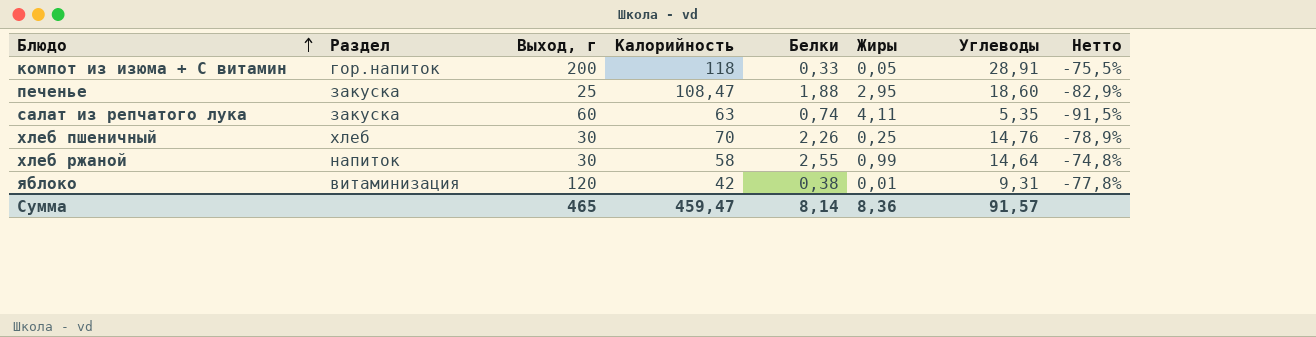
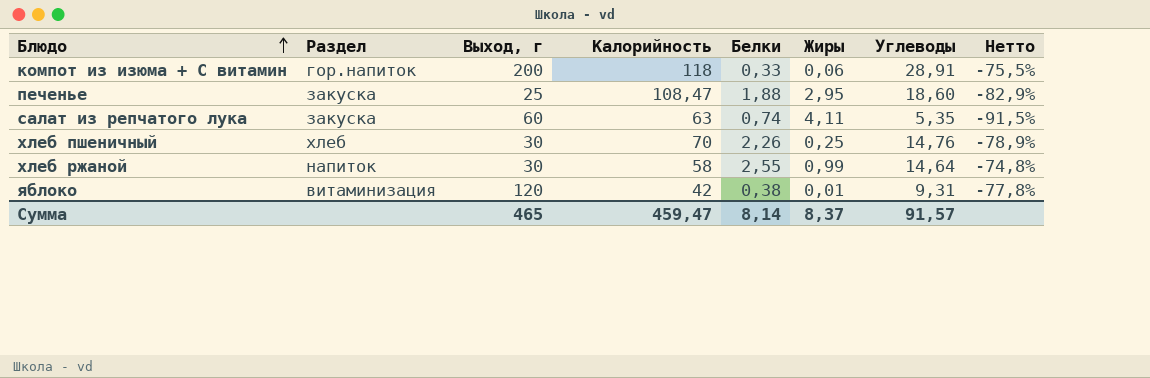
компот из изюма + С витамин | Жиры: 0,05 -> 0,06
Сумма | Жиры: 8,36 -> 8,37

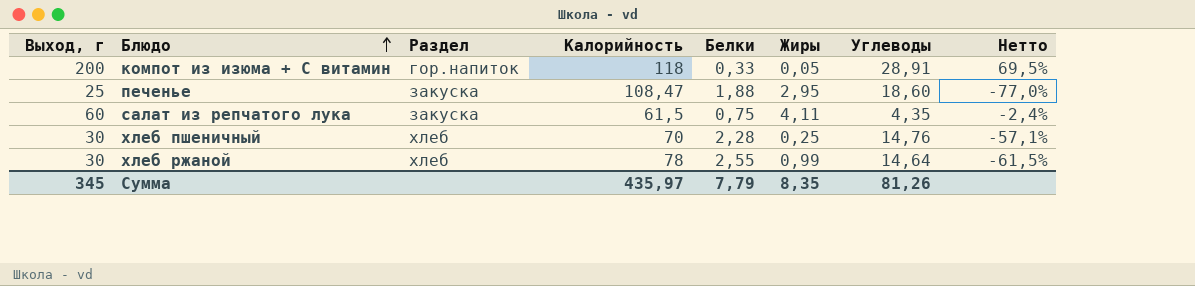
column Выход, г | position: 3 -> 1
column Нетто | formula: ([Углеводы] - [Калорийность]) / [Калорийность] -> ([Выход, г] - [Калорийность]) / [Калорийность]
row яблоко: витаминизация | 120 | 42 | 0,38 | 0,01 | 9,31 | -77,8% -> none
компот из изюма + С витамин | Жиры: 0,06 -> 0,05
салат из репчатого лука | Калорийность: 63 -> 61,5
салат из репчатого лука | Белки: 0,74 -> 0,75
салат из репчатого лука | Углеводы: 5,35 -> 4,35
хлеб пшеничный | Белки: 2,26 -> 2,28
хлеб ржаной | Раздел: напиток -> хлеб
хлеб ржаной | Калорийность: 58 -> 78
Сумма | Выход, г: 465 -> 345
Сумма | Калорийность: 459,47 -> 435,97
Сумма | Белки: 8,14 -> 7,79
Сумма | Жиры: 8,37 -> 8,35
Сумма | Углеводы: 91,57 -> 81,26

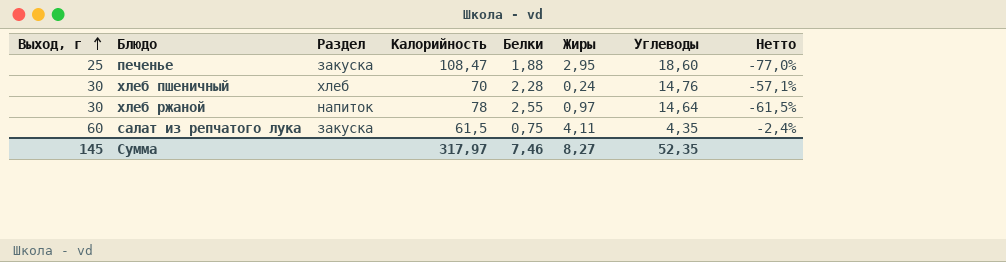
row order: Блюдо ascending -> Выход, г ascending
row компот из изюма + С витамин: 200 | гор.напиток | 118 | 0,33 | 0,05 | 28,91 | 69,5% -> none
хлеб пшеничный | Жиры: 0,25 -> 0,24
хлеб ржаной | Раздел: хлеб -> напиток
хлеб ржаной | Жиры: 0,99 -> 0,97
Сумма | Выход, г: 345 -> 145
Сумма | Калорийность: 435,97 -> 317,97
Сумма | Белки: 7,79 -> 7,46
Сумма | Жиры: 8,35 -> 8,27
Сумма | Углеводы: 81,26 -> 52,35

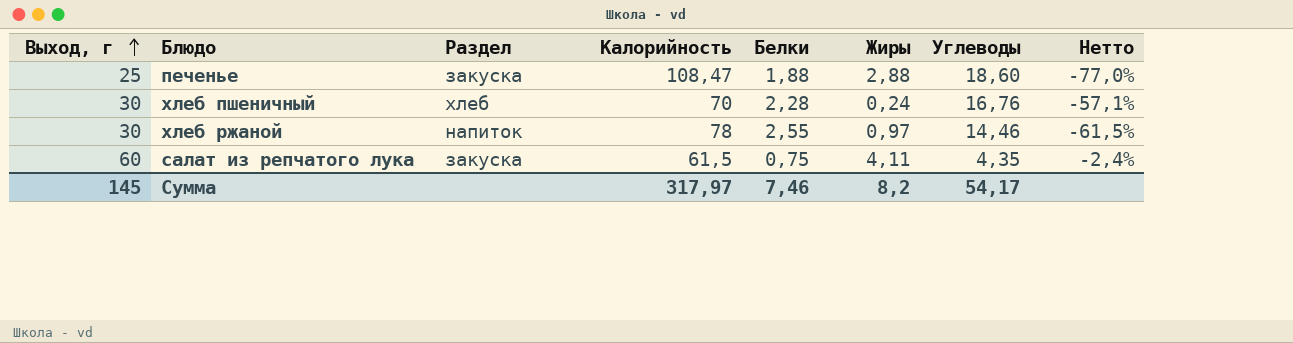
печенье | Жиры: 2,95 -> 2,88
хлеб пшеничный | Углеводы: 14,76 -> 16,76
хлеб ржаной | Углеводы: 14,64 -> 14,46
Сумма | Жиры: 8,27 -> 8,2
Сумма | Углеводы: 52,35 -> 54,17

